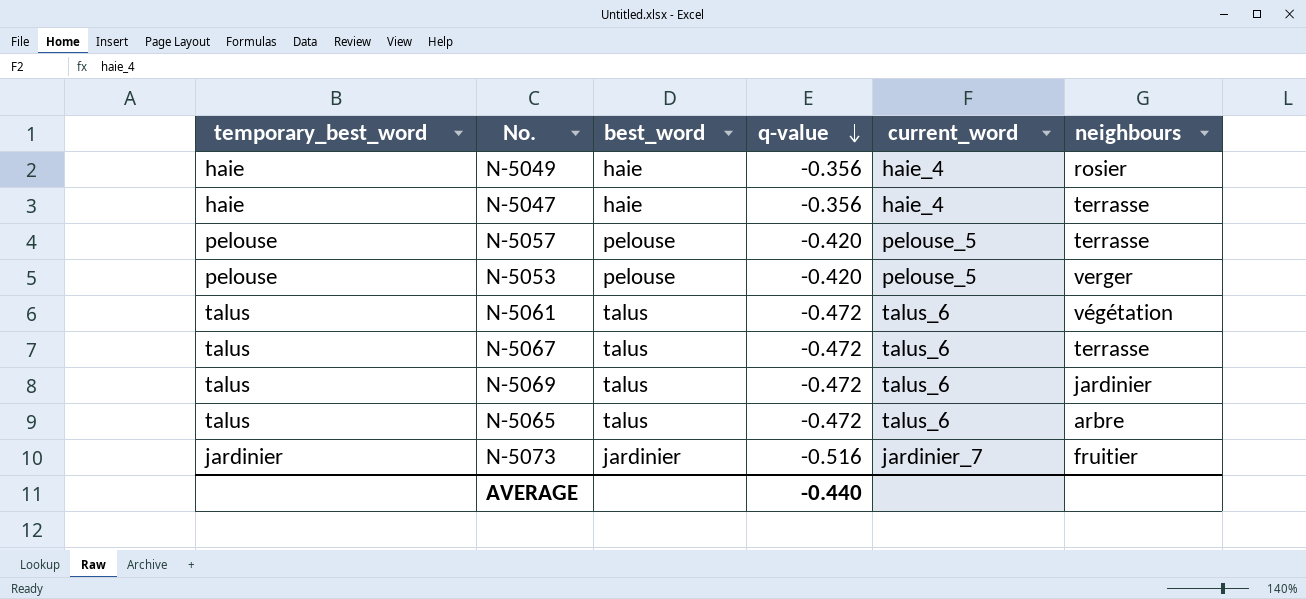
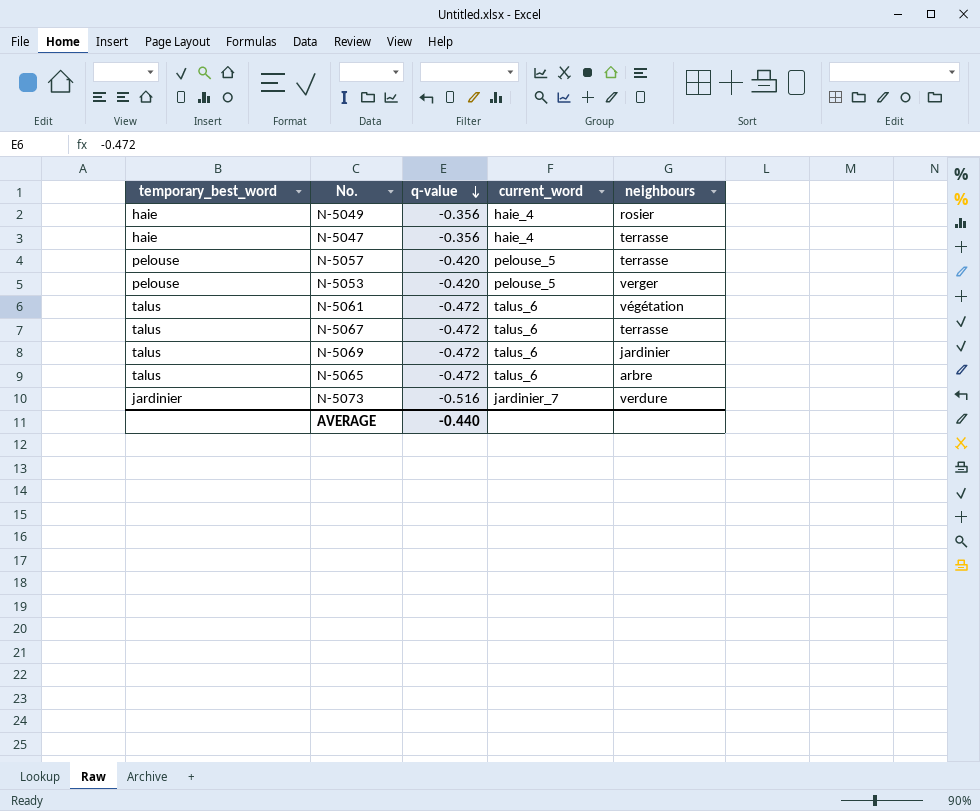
column best_word | position: 3 -> none
N-5073 | neighbours: fruitier -> verdure

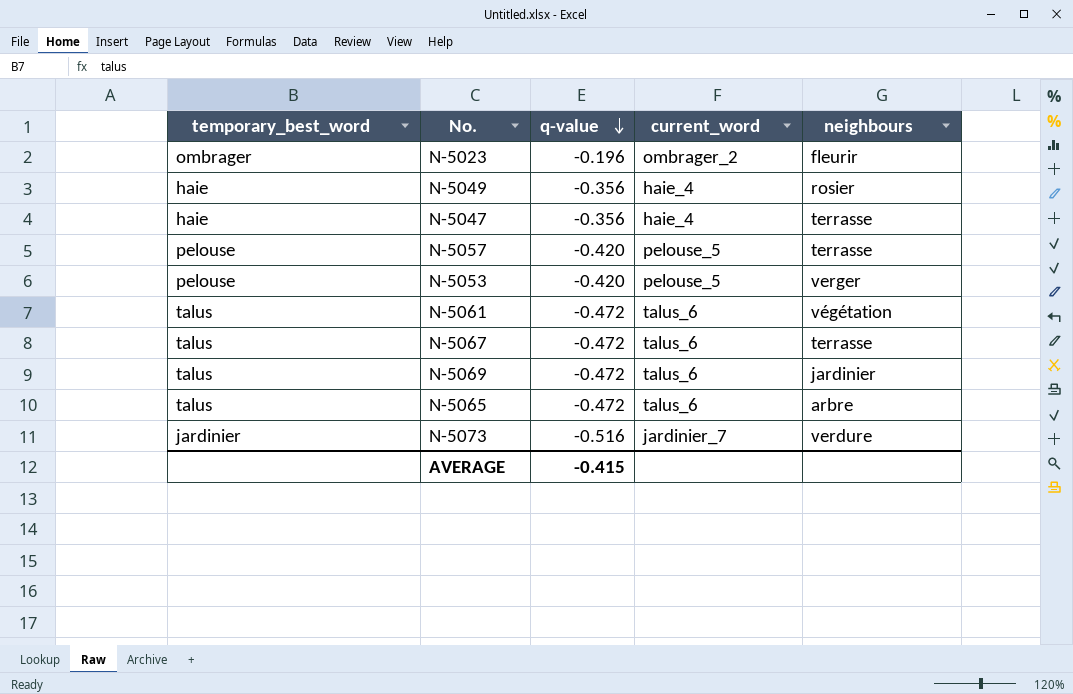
row N-5023: none -> ombrager | -0.196 | ombrager_2 | fleurir
AVERAGE | q-value: -0.440 -> -0.415

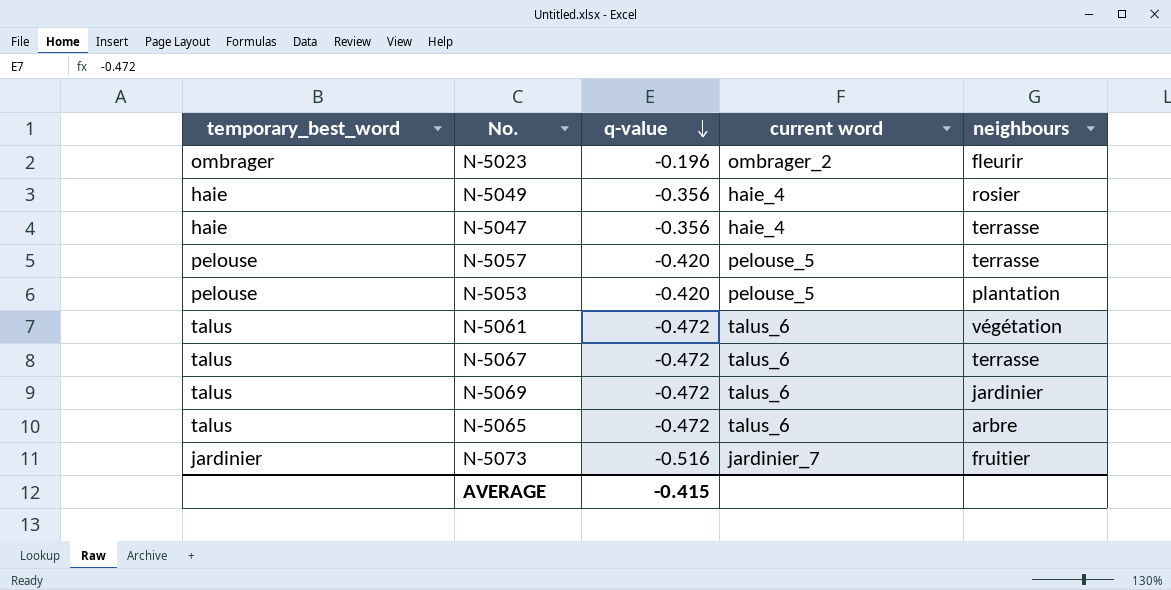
column name: current_word -> current word
N-5053 | neighbours: verger -> plantation
N-5073 | neighbours: verdure -> fruitier

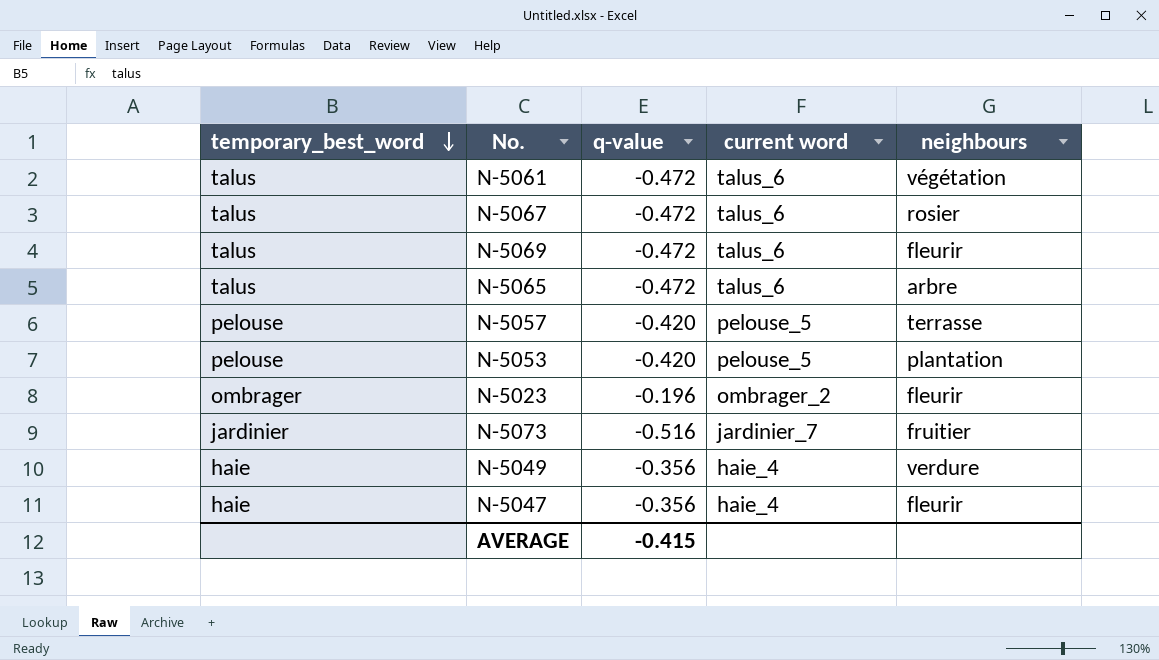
row order: q-value descending -> temporary_best_word descending
N-5067 | neighbours: terrasse -> rosier
N-5069 | neighbours: jardinier -> fleurir
N-5049 | neighbours: rosier -> verdure
N-5047 | neighbours: terrasse -> fleurir

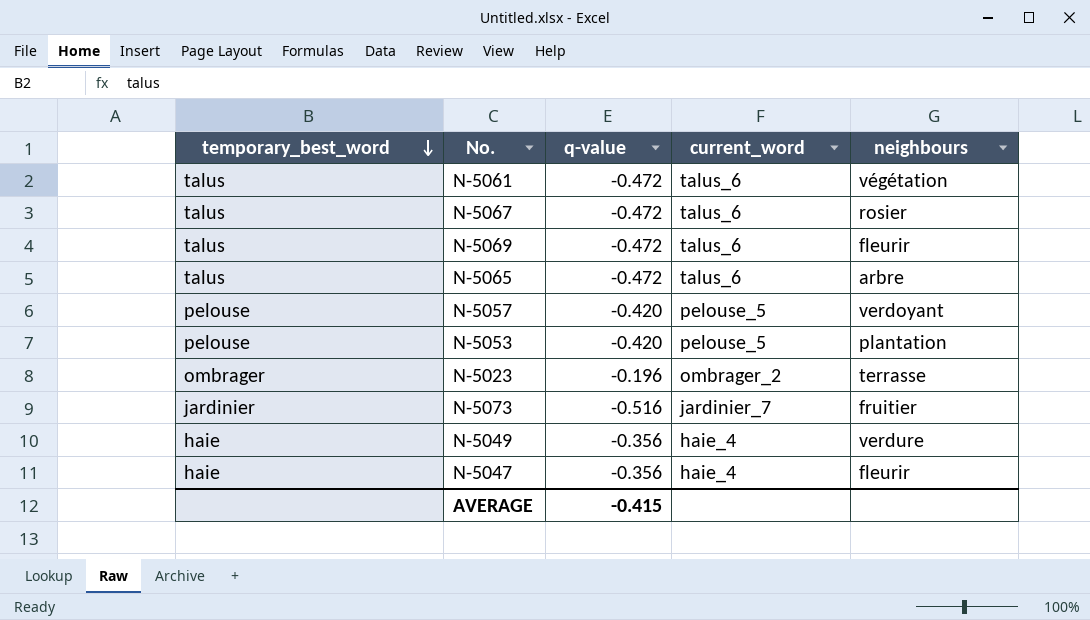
column name: current word -> current_word
N-5057 | neighbours: terrasse -> verdoyant
N-5023 | neighbours: fleurir -> terrasse

